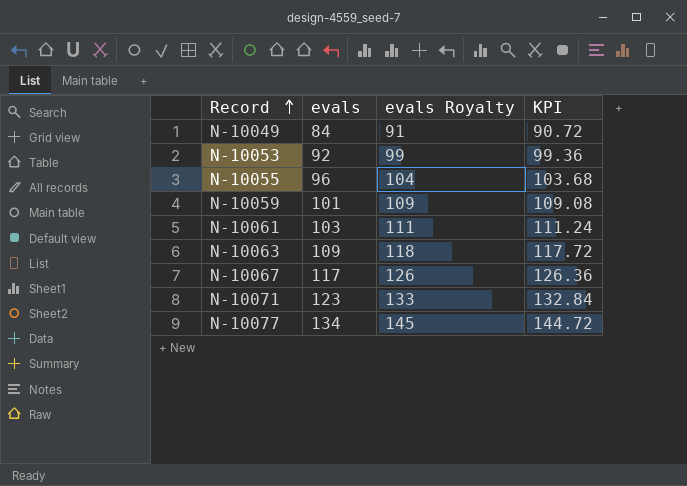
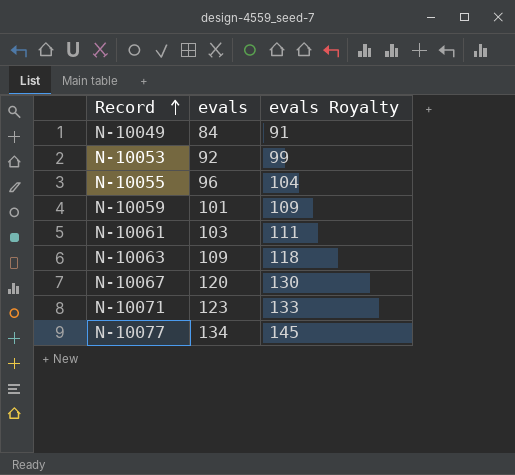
column KPI | formula: [evals] * 1.08 -> none
N-10067 | evals: 117 -> 120
N-10067 | evals Royalty: 126 -> 130

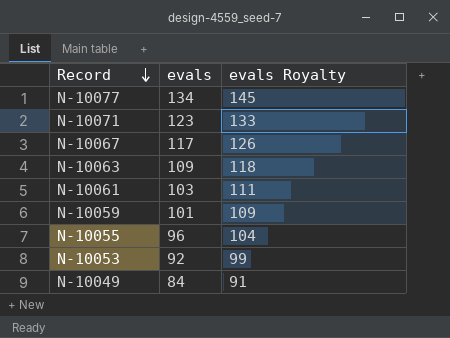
row order: Record ascending -> Record descending
N-10067 | evals: 120 -> 117
N-10067 | evals Royalty: 130 -> 126

